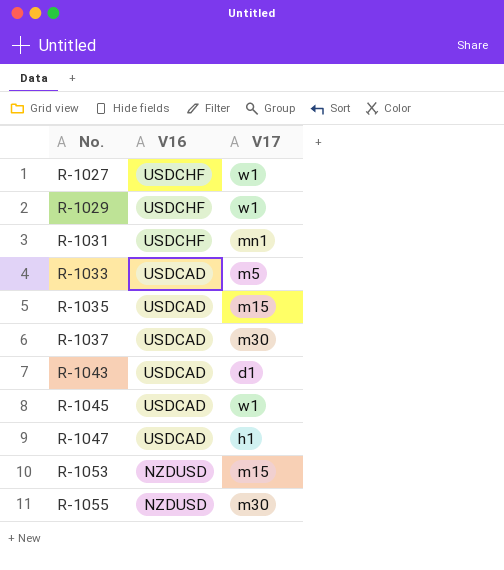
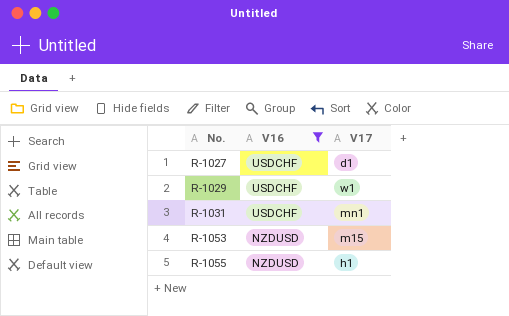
filter: none -> V16 != USDCAD
R-1027 | V17: w1 -> d1
R-1055 | V17: m30 -> h1

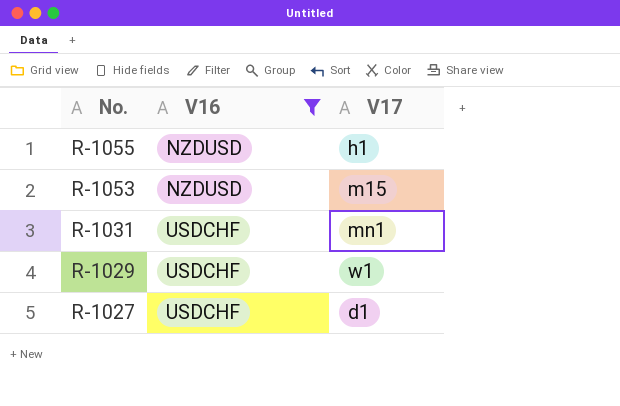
row order: No. ascending -> No. descending

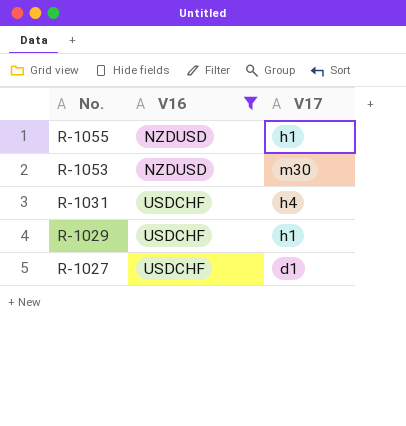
R-1053 | V17: m15 -> m30
R-1031 | V17: mn1 -> h4
R-1029 | V17: w1 -> h1

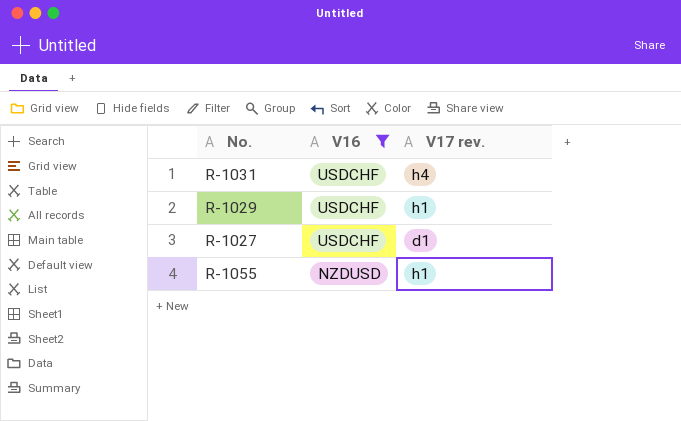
row order: No. descending -> V16 descending
column name: V17 -> V17 rev.
row R-1053: NZDUSD | m30 -> none

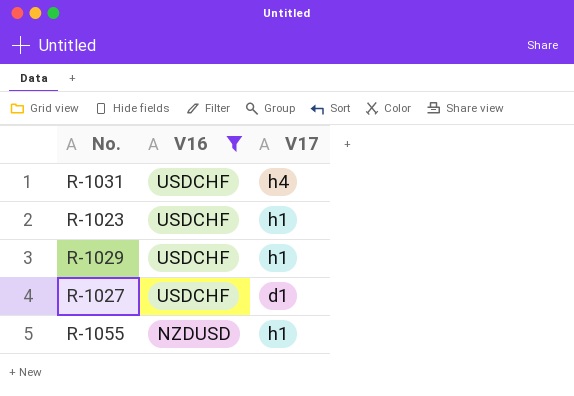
column name: V17 rev. -> V17
row R-1023: none -> USDCHF | h1

